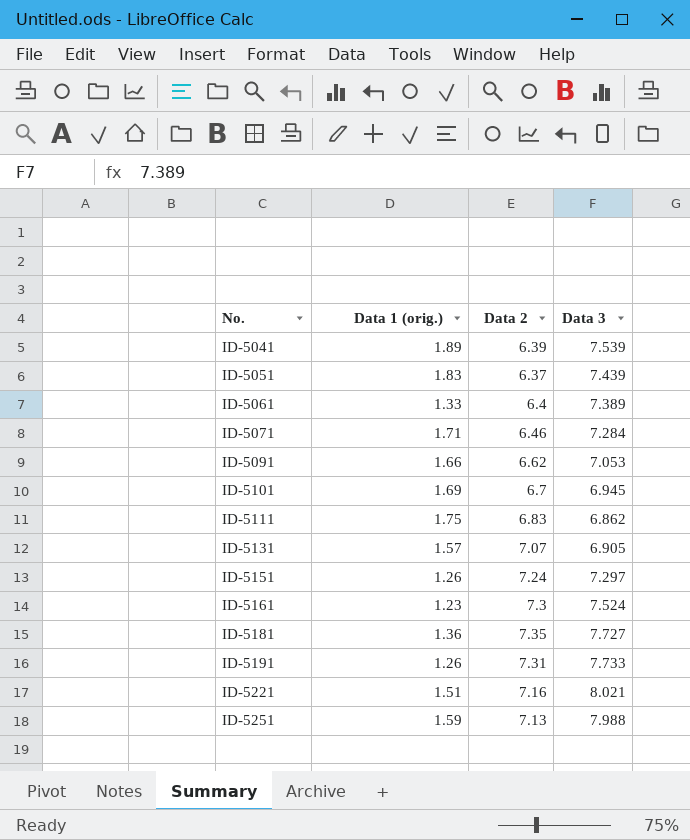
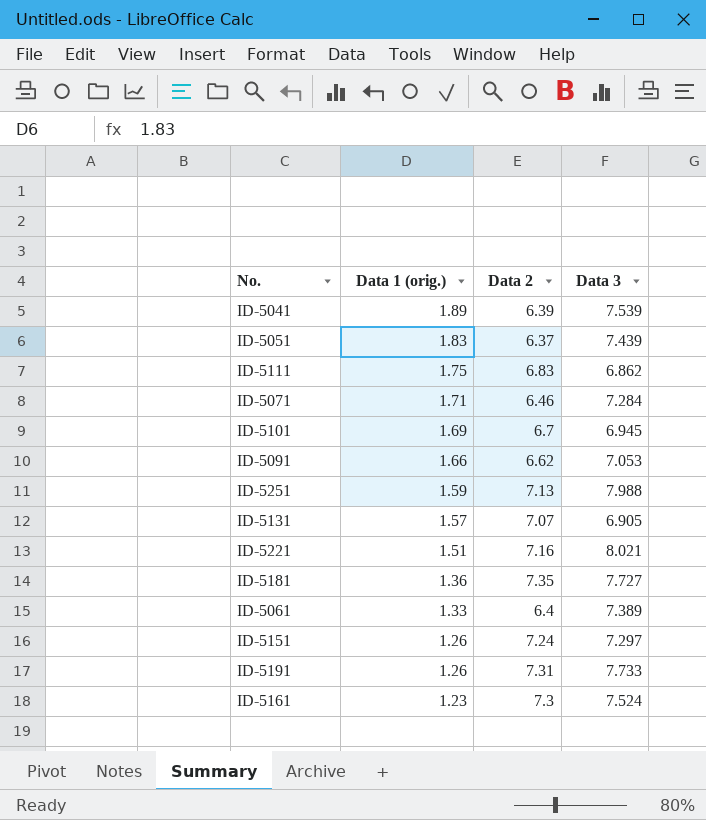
row order: No. ascending -> Data 1 (orig.) descending

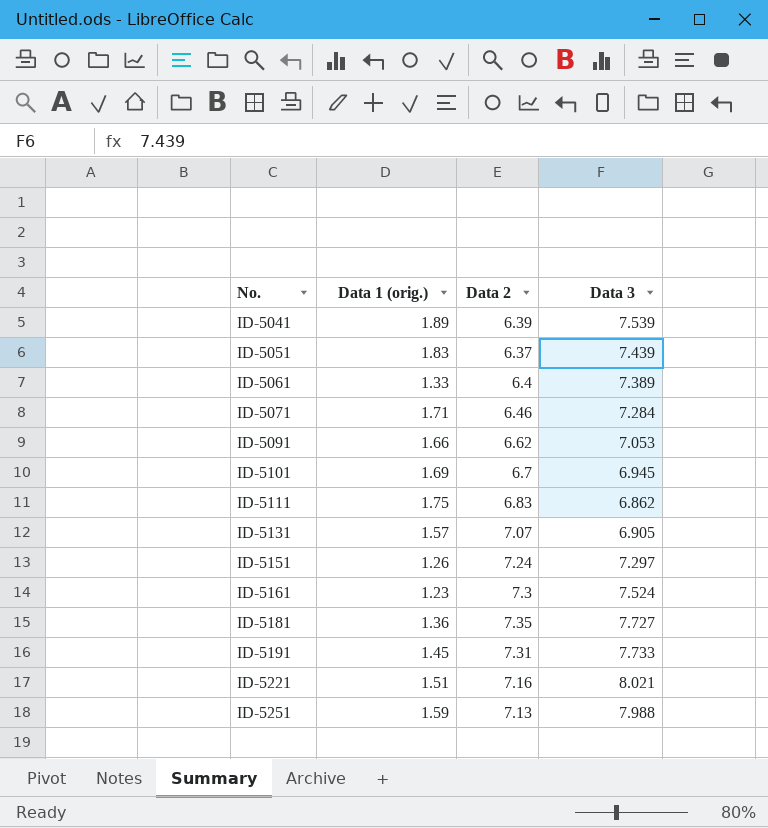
row order: Data 1 (orig.) descending -> No. ascending
ID-5191 | Data 1 (orig.): 1.26 -> 1.45

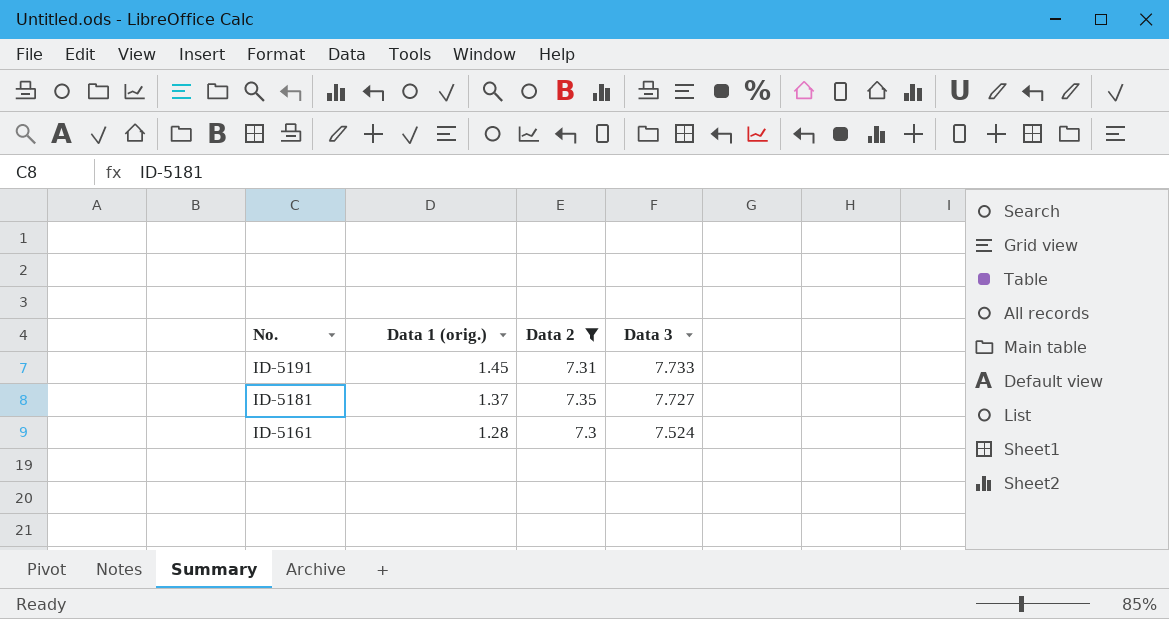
filter: none -> Data 2 >= 7.3
row order: No. ascending -> No. descending
ID-5181 | Data 1 (orig.): 1.36 -> 1.37
ID-5161 | Data 1 (orig.): 1.23 -> 1.28

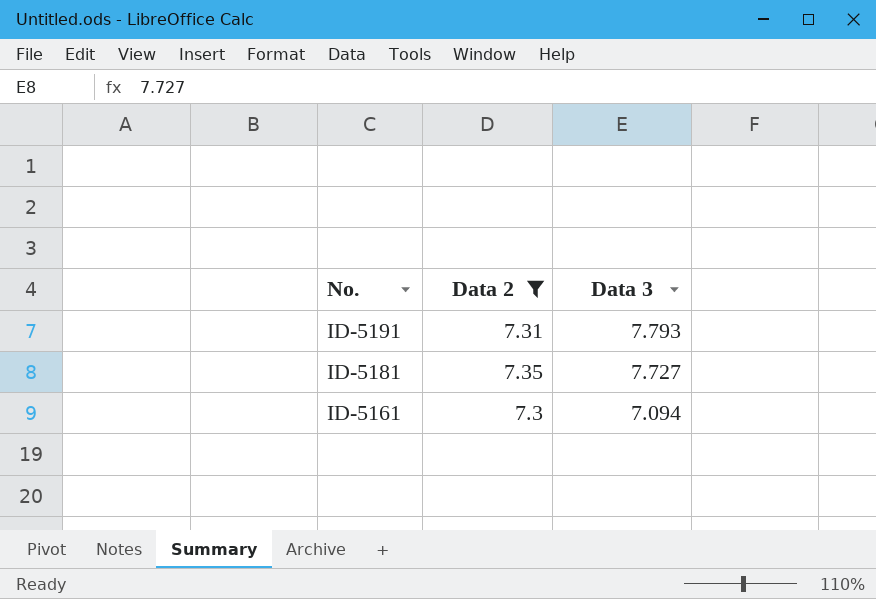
column Data 1 (orig.) | position: 2 -> none
ID-5191 | Data 3: 7.733 -> 7.793
ID-5161 | Data 3: 7.524 -> 7.094

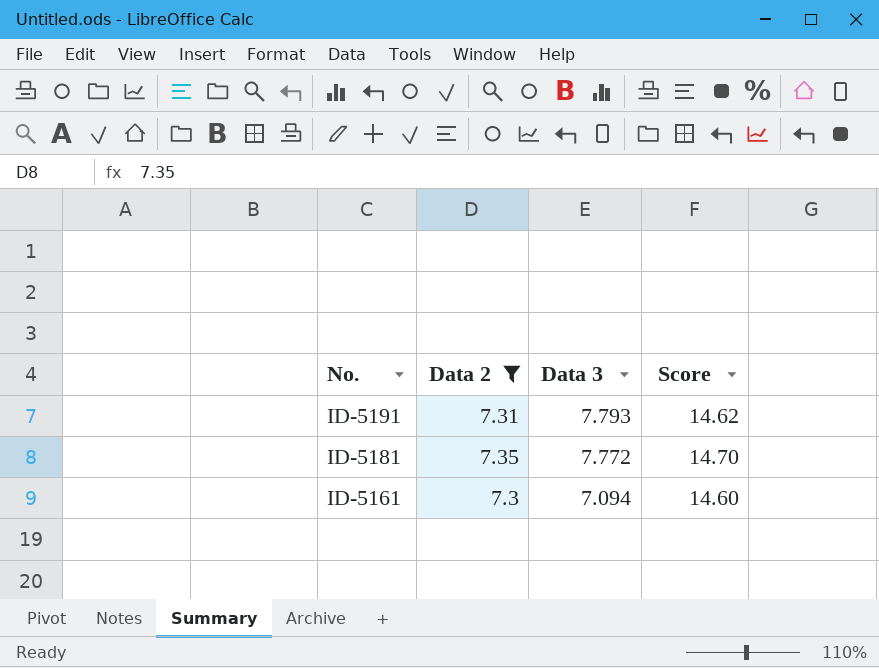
column Score | formula: none -> [Data 2] * 2
ID-5181 | Data 3: 7.727 -> 7.772

